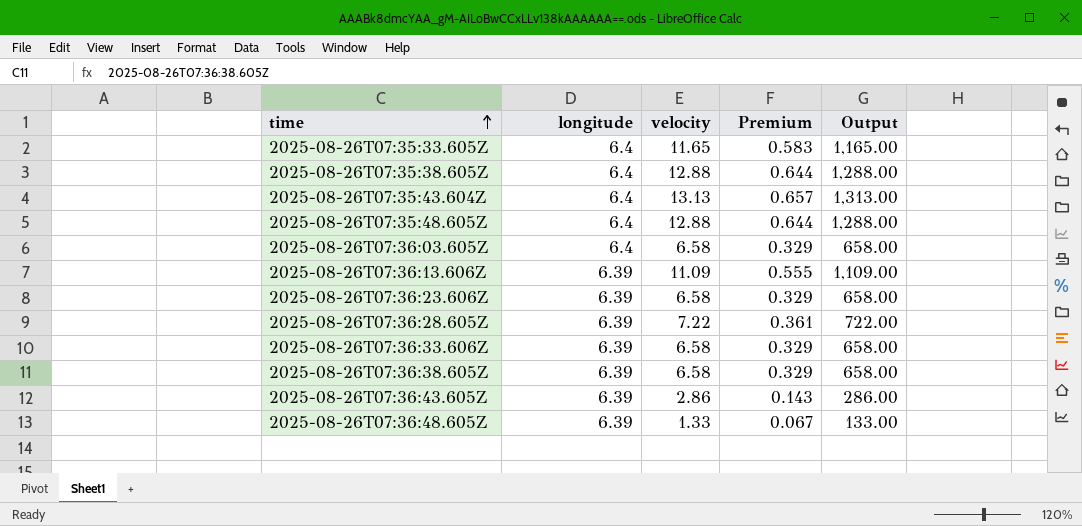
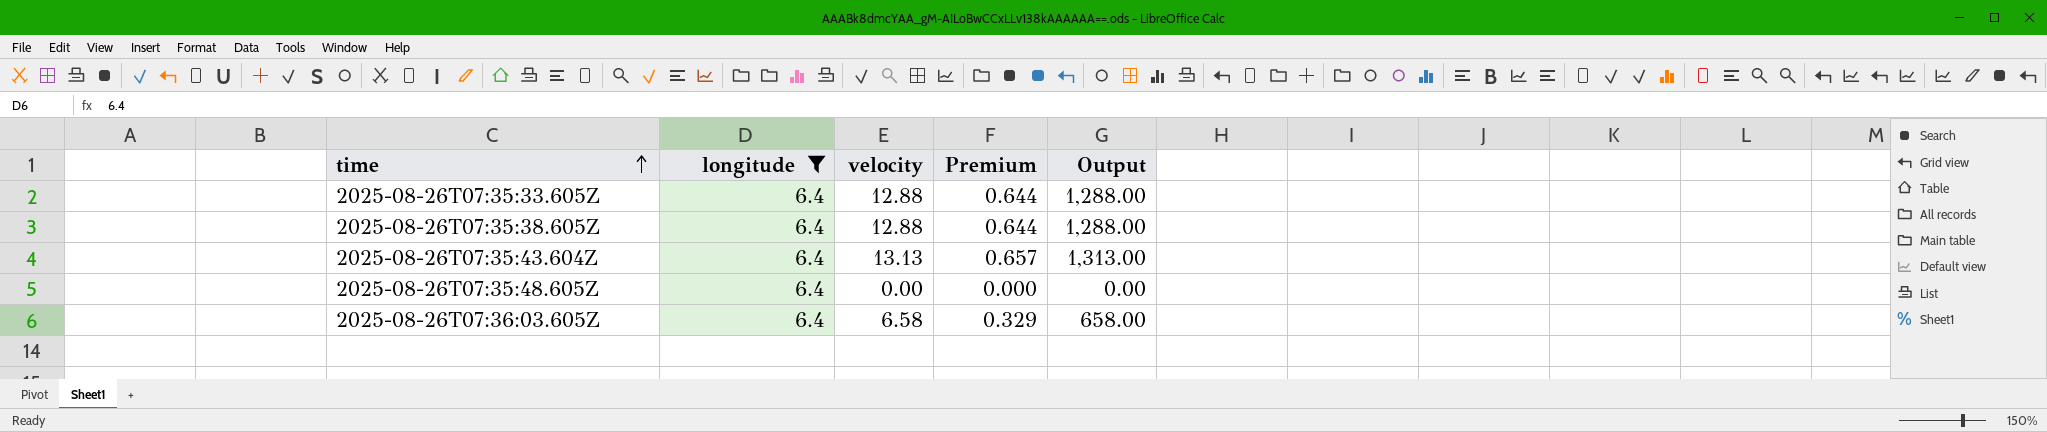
filter: none -> longitude = 6.4
2025-08-26T07:35:33.605Z | velocity: 11.65 -> 12.88
2025-08-26T07:35:33.605Z | Premium: 0.583 -> 0.644
2025-08-26T07:35:33.605Z | Output: 1,165.00 -> 1,288.00
2025-08-26T07:35:48.605Z | velocity: 12.88 -> 0.00
2025-08-26T07:35:48.605Z | Premium: 0.644 -> 0.000
2025-08-26T07:35:48.605Z | Output: 1,288.00 -> 0.00

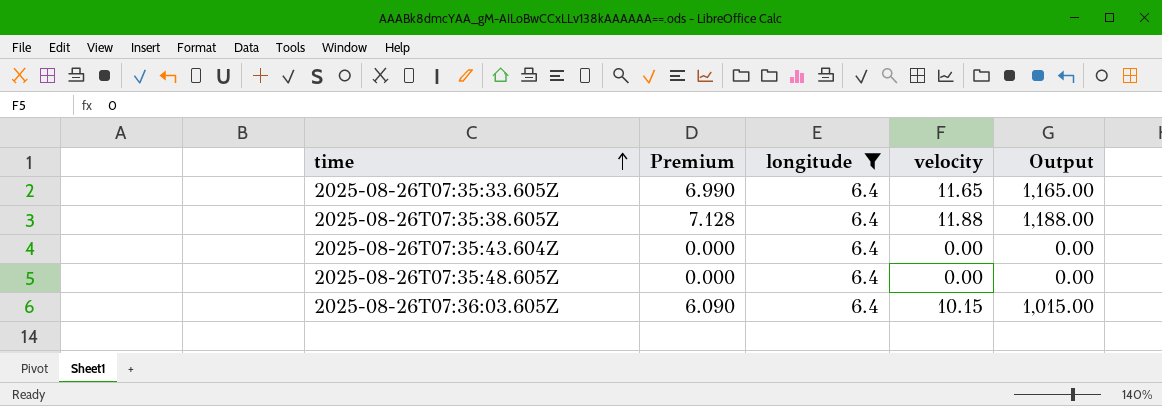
column Premium | formula: [velocity] * 0.05 -> [velocity] * 0.6
column Premium | position: 4 -> 2
2025-08-26T07:35:33.605Z | velocity: 12.88 -> 11.65
2025-08-26T07:35:33.605Z | Output: 1,288.00 -> 1,165.00
2025-08-26T07:35:38.605Z | velocity: 12.88 -> 11.88
2025-08-26T07:35:38.605Z | Output: 1,288.00 -> 1,188.00
2025-08-26T07:35:43.604Z | velocity: 13.13 -> 0.00
2025-08-26T07:35:43.604Z | Output: 1,313.00 -> 0.00
2025-08-26T07:36:03.605Z | velocity: 6.58 -> 10.15
2025-08-26T07:36:03.605Z | Output: 658.00 -> 1,015.00

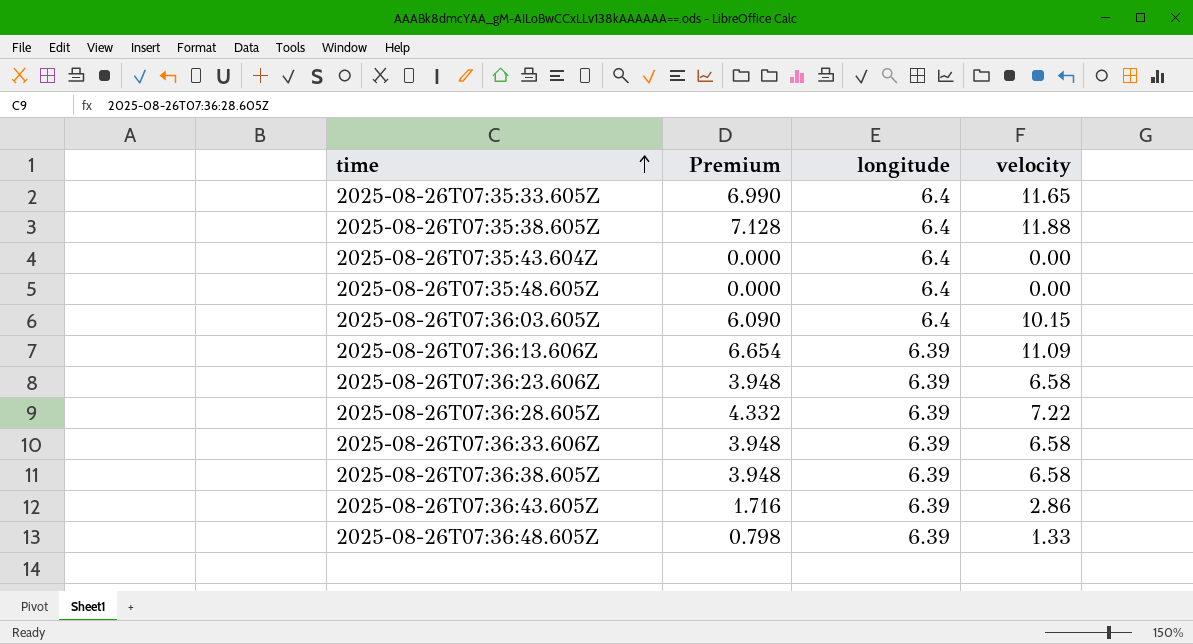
filter: longitude = 6.4 -> none
column Output | formula: [velocity] * 100 -> none

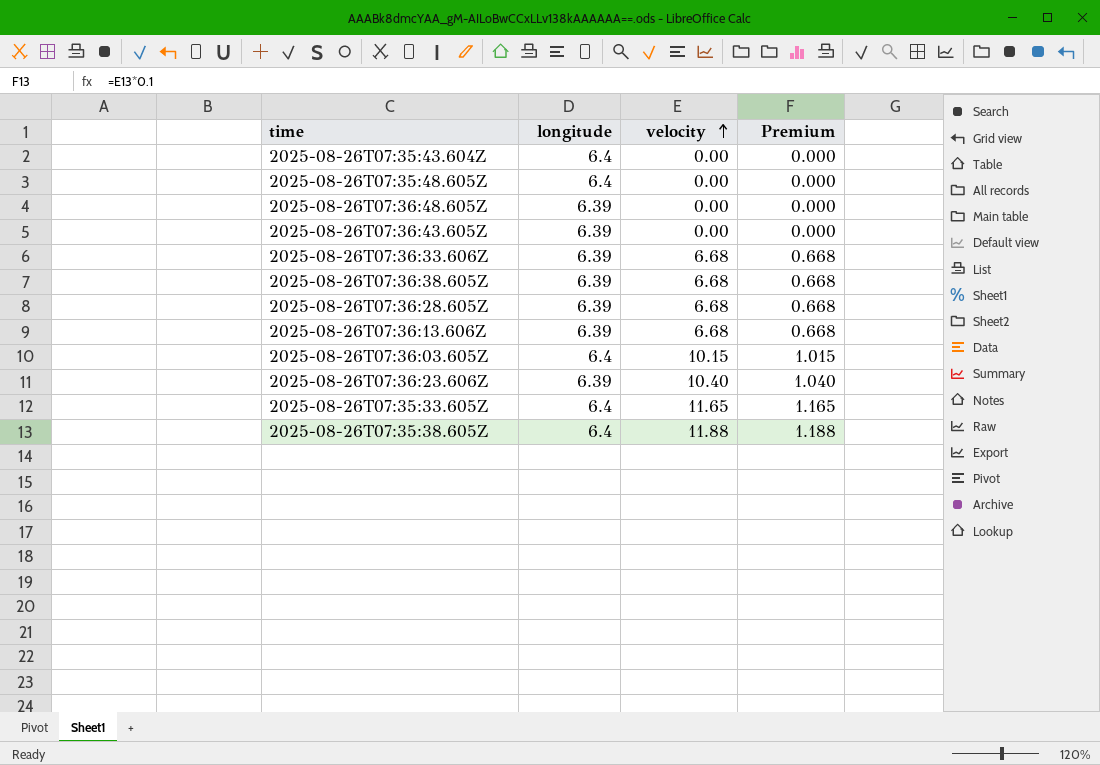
row order: time ascending -> velocity ascending
column Premium | formula: [velocity] * 0.6 -> [velocity] * 0.1
column Premium | position: 2 -> 4
2025-08-26T07:36:48.605Z | velocity: 1.33 -> 0.00
2025-08-26T07:36:43.605Z | velocity: 2.86 -> 0.00
2025-08-26T07:36:33.606Z | velocity: 6.58 -> 6.68
2025-08-26T07:36:38.605Z | velocity: 6.58 -> 6.68
2025-08-26T07:36:28.605Z | velocity: 7.22 -> 6.68
2025-08-26T07:36:13.606Z | velocity: 11.09 -> 6.68
2025-08-26T07:36:23.606Z | velocity: 6.58 -> 10.40

